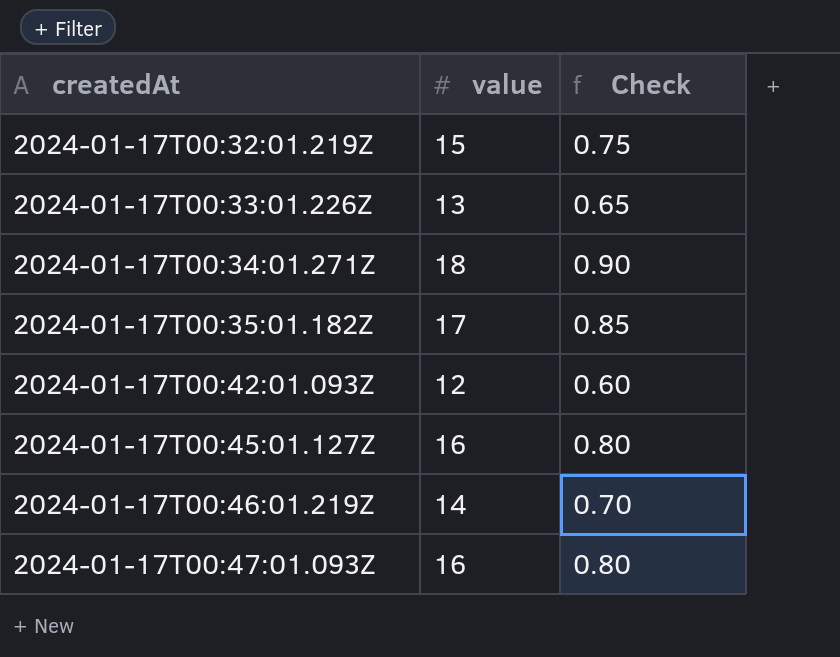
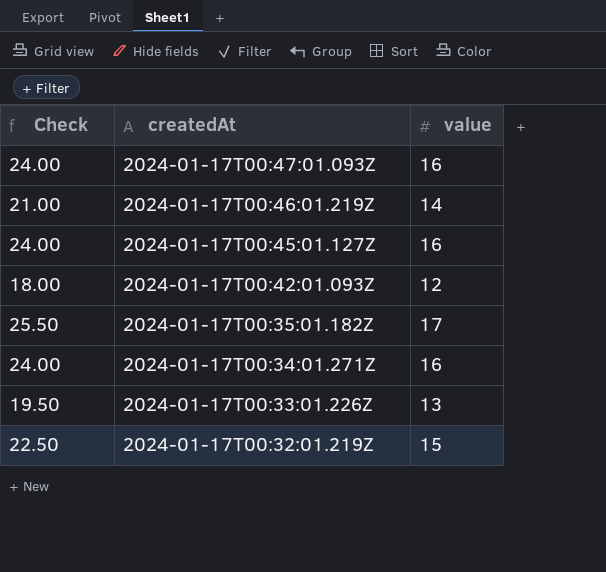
row order: createdAt ascending -> createdAt descending
column Check | formula: [value] * 0.05 -> [value] * 1.5
column Check | position: 3 -> 1
2024-01-17T00:34:01.271Z | value: 18 -> 16

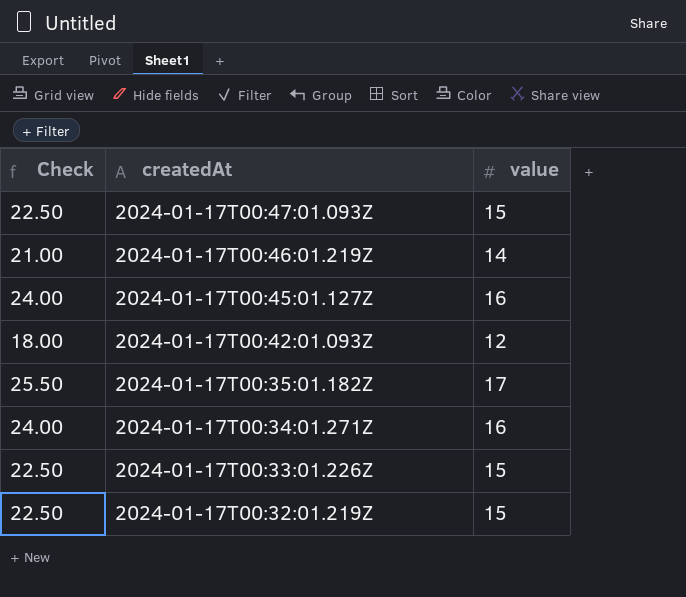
2024-01-17T00:47:01.093Z | Check: 24.00 -> 22.50
2024-01-17T00:47:01.093Z | value: 16 -> 15
2024-01-17T00:33:01.226Z | Check: 19.50 -> 22.50
2024-01-17T00:33:01.226Z | value: 13 -> 15

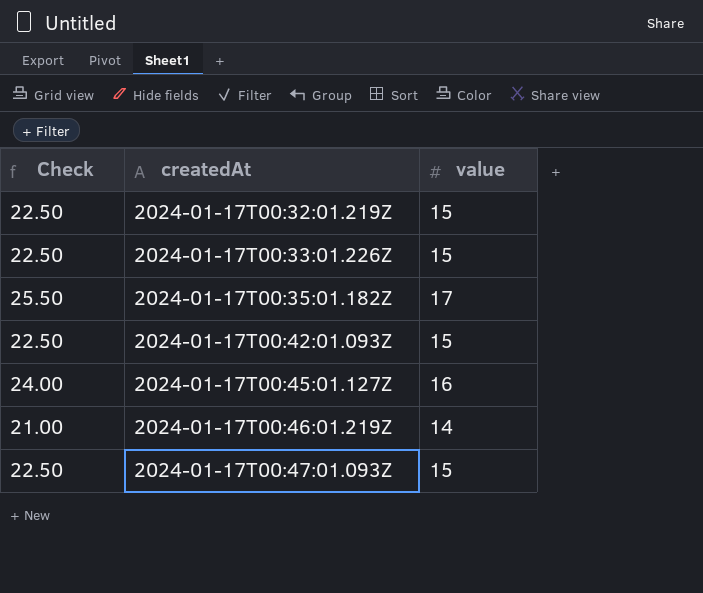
row order: createdAt descending -> createdAt ascending
row 2024-01-17T00:34:01.271Z: 24.00 | 16 -> none
2024-01-17T00:42:01.093Z | Check: 18.00 -> 22.50
2024-01-17T00:42:01.093Z | value: 12 -> 15

